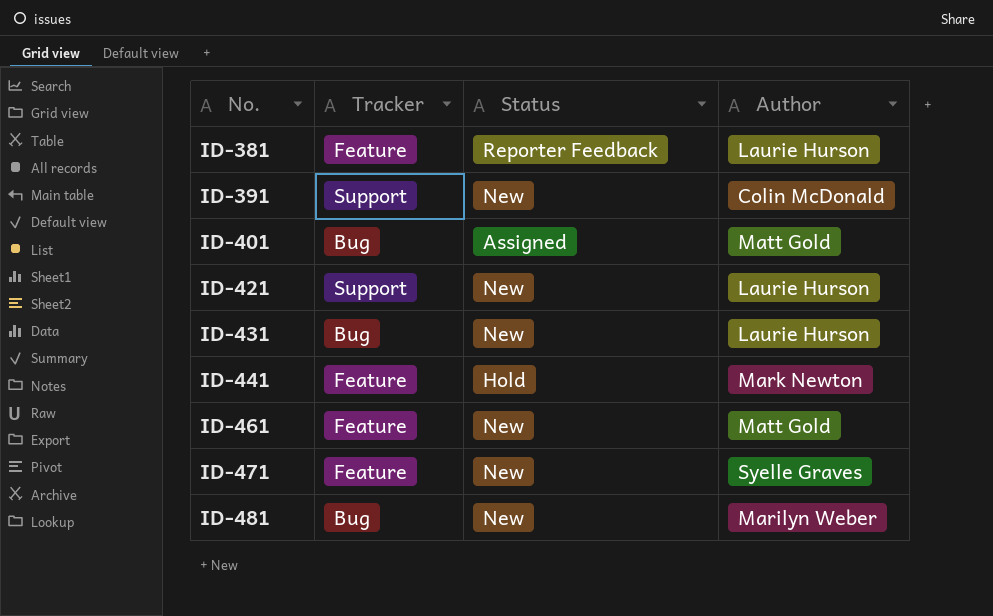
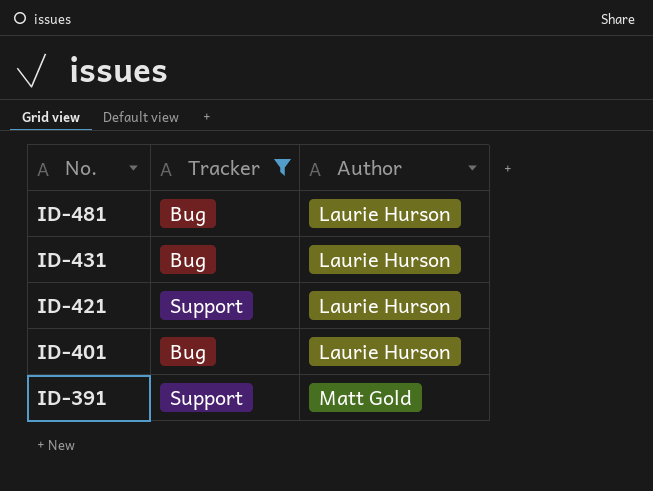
filter: none -> Tracker != Feature
row order: No. ascending -> No. descending
column Status | position: 3 -> none
ID-481 | Author: Marilyn Weber -> Laurie Hurson
ID-401 | Author: Matt Gold -> Laurie Hurson
ID-391 | Author: Colin McDonald -> Matt Gold

